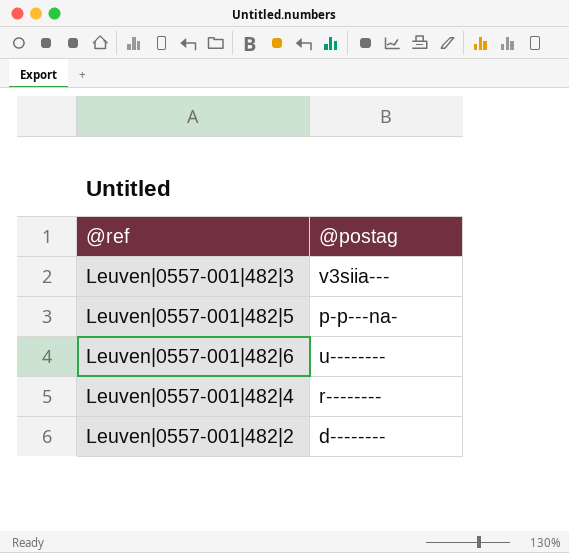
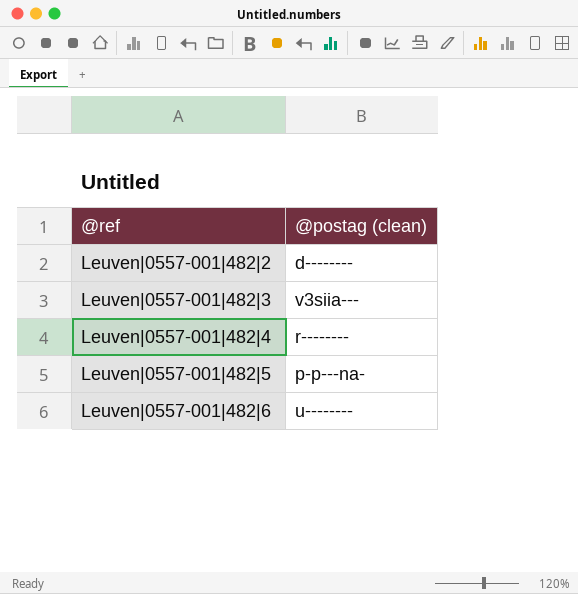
row order: none -> @ref ascending
column name: @postag -> @postag (clean)

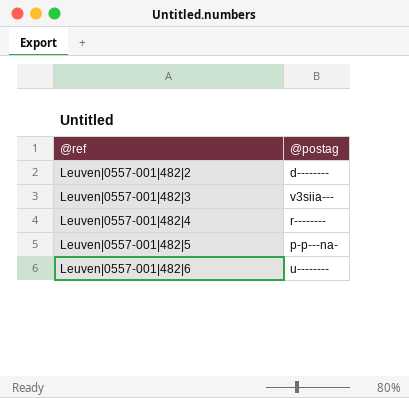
column name: @postag (clean) -> @postag

